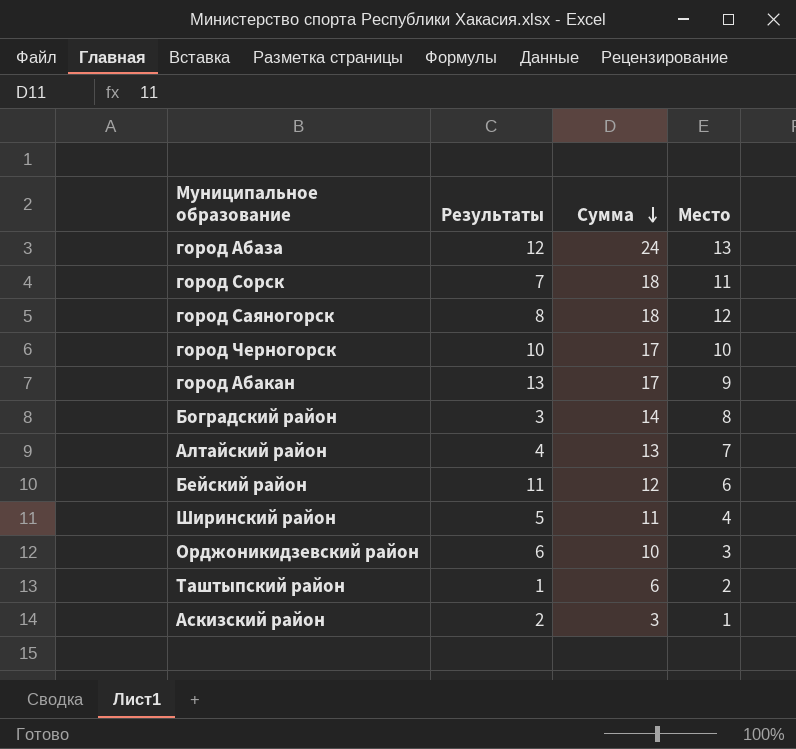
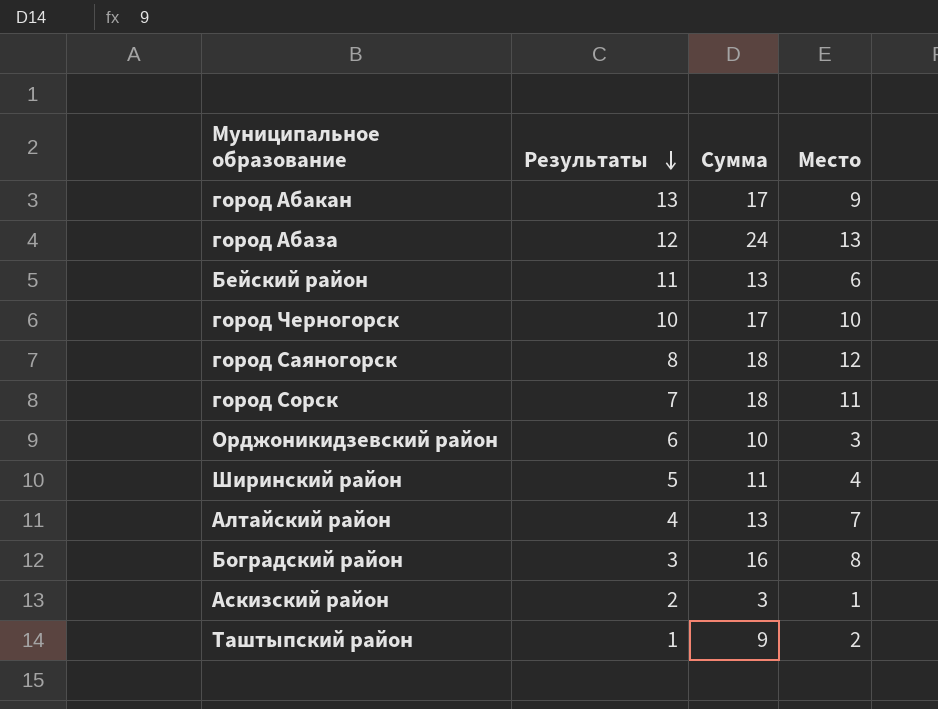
row order: Сумма descending -> Результаты descending
Бейский район | Сумма: 12 -> 13
Боградский район | Сумма: 14 -> 16
Таштыпский район | Сумма: 6 -> 9

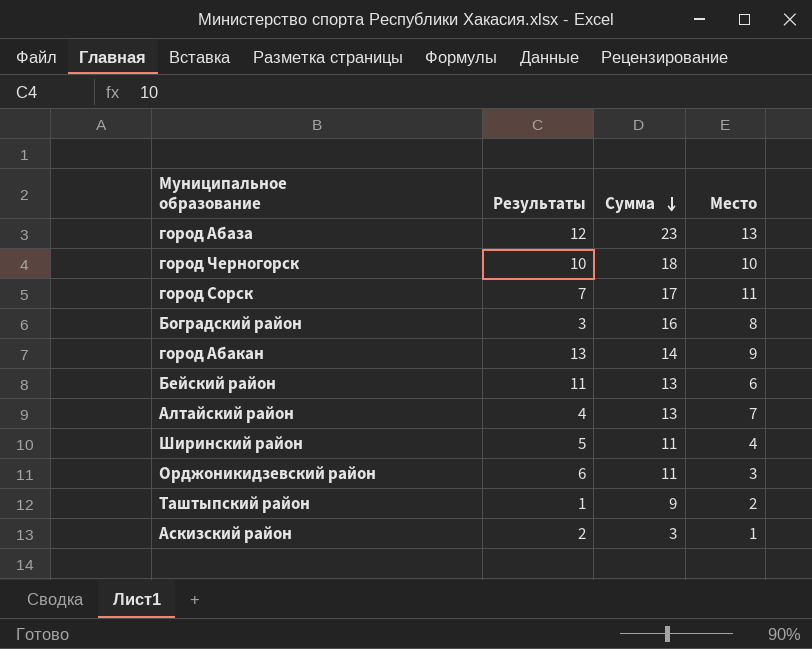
row order: Результаты descending -> Сумма descending
row город Саяногорск: 8 | 18 | 12 -> none
город Абаза | Сумма: 24 -> 23
город Черногорск | Сумма: 17 -> 18
город Сорск | Сумма: 18 -> 17
город Абакан | Сумма: 17 -> 14
Орджоникидзевский район | Сумма: 10 -> 11

